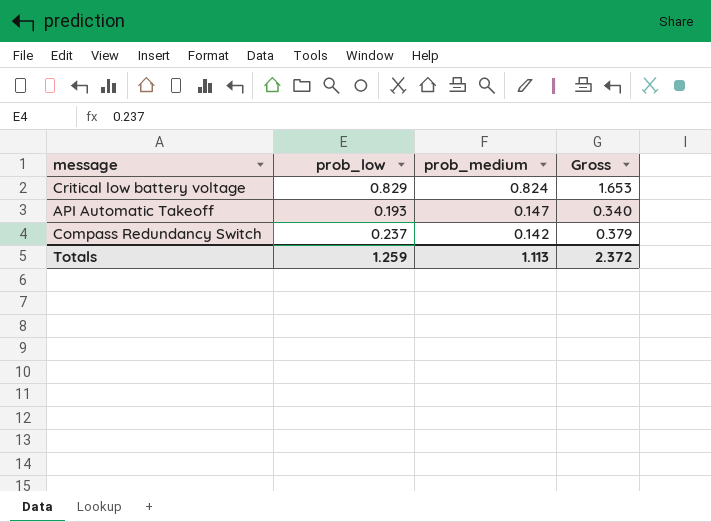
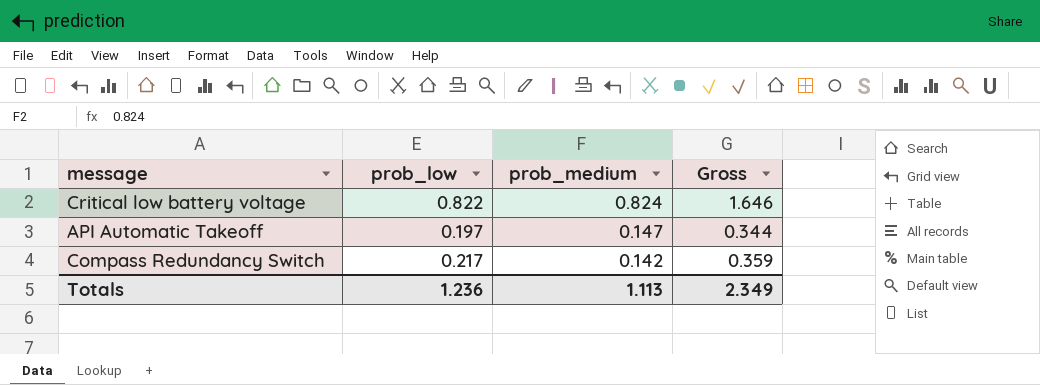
Critical low battery voltage | prob_low: 0.829 -> 0.822
Critical low battery voltage | Gross: 1.653 -> 1.646
API Automatic Takeoff | prob_low: 0.193 -> 0.197
API Automatic Takeoff | Gross: 0.340 -> 0.344
Compass Redundancy Switch | prob_low: 0.237 -> 0.217
Compass Redundancy Switch | Gross: 0.379 -> 0.359
Totals | prob_low: 1.259 -> 1.236
Totals | Gross: 2.372 -> 2.349

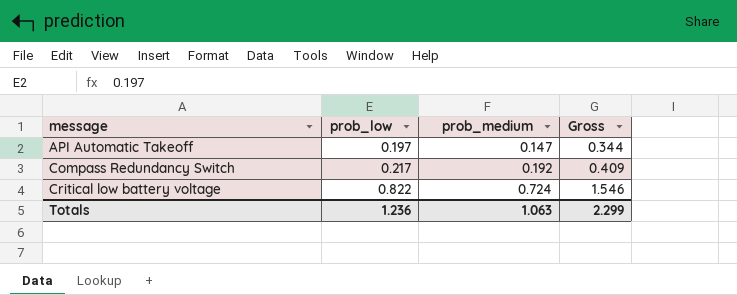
row order: prob_medium descending -> message ascending
Compass Redundancy Switch | prob_medium: 0.142 -> 0.192
Compass Redundancy Switch | Gross: 0.359 -> 0.409
Critical low battery voltage | prob_medium: 0.824 -> 0.724
Critical low battery voltage | Gross: 1.646 -> 1.546
Totals | prob_medium: 1.113 -> 1.063
Totals | Gross: 2.349 -> 2.299

